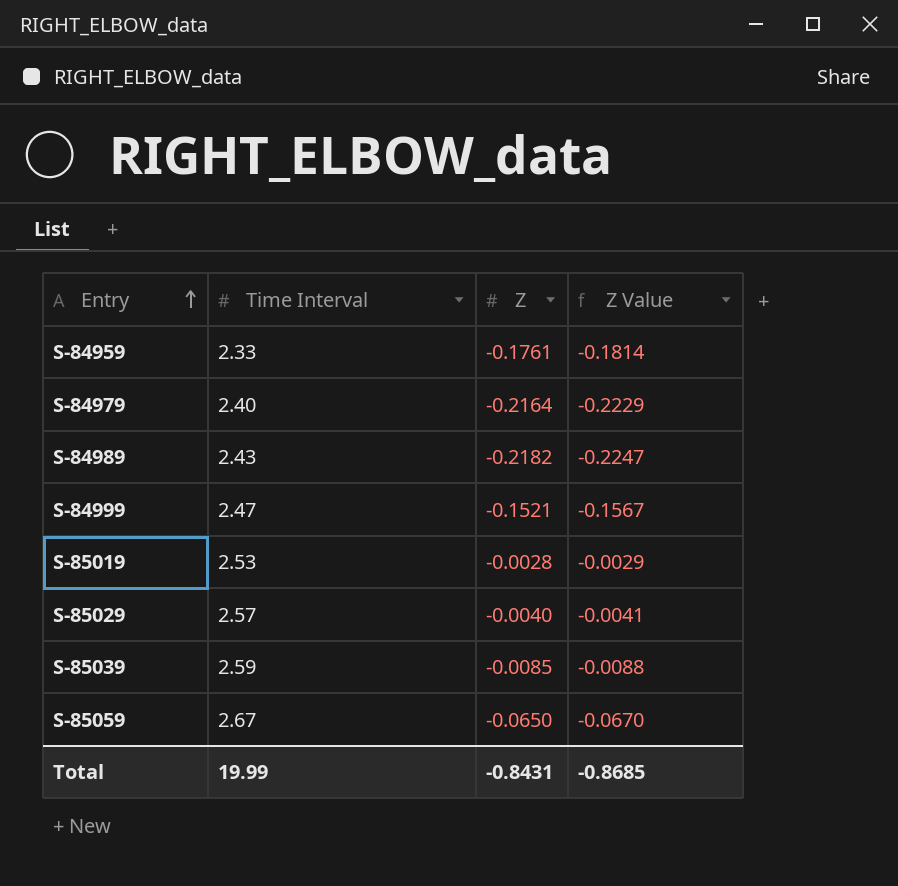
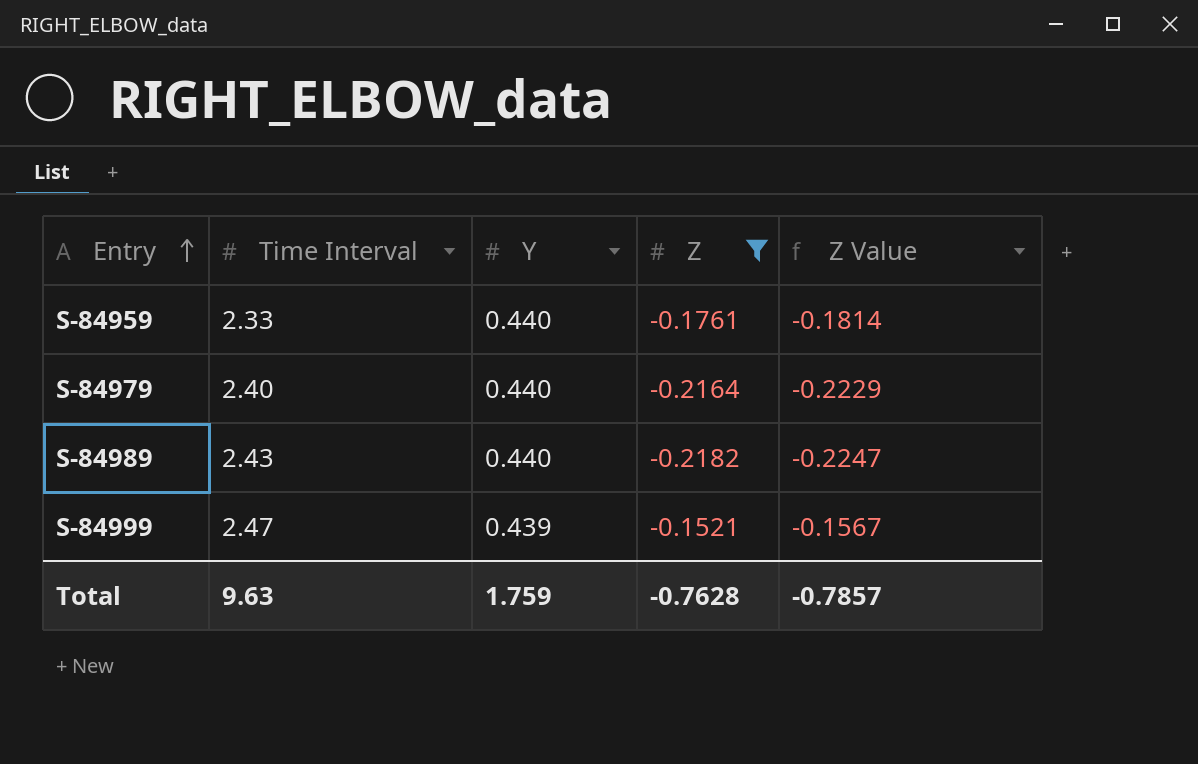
filter: none -> Z <= -0.1521
column Y | position: none -> 3
Total | Time Interval: 19.99 -> 9.63
Total | Z: -0.8431 -> -0.7628
Total | Z Value: -0.8685 -> -0.7857

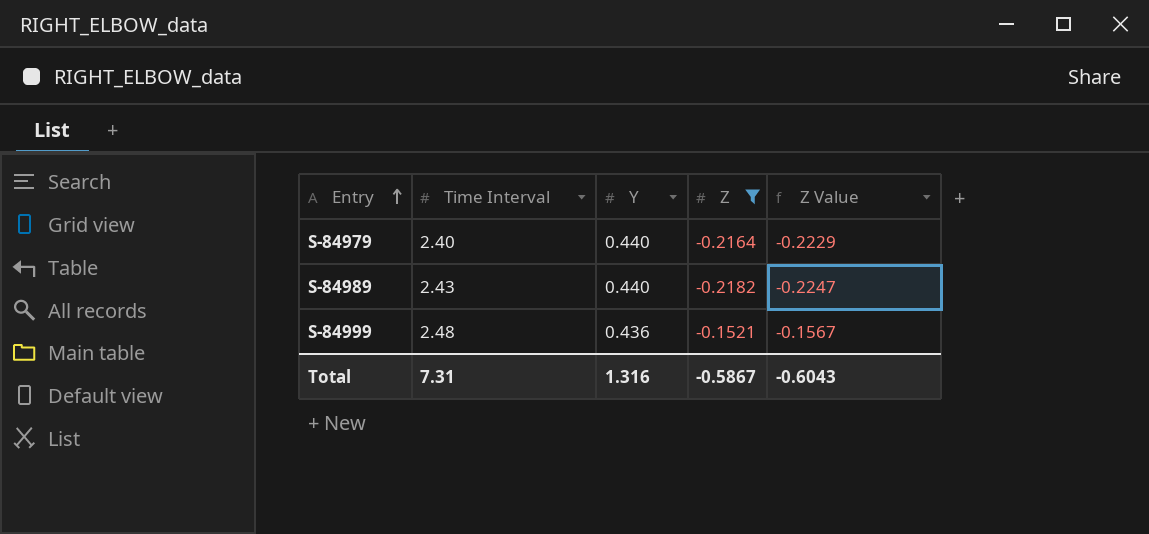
row S-84959: 2.33 | 0.440 | -0.1761 | -0.1814 -> none
S-84999 | Time Interval: 2.47 -> 2.48
S-84999 | Y: 0.439 -> 0.436
Total | Time Interval: 9.63 -> 7.31
Total | Y: 1.759 -> 1.316
Total | Z: -0.7628 -> -0.5867
Total | Z Value: -0.7857 -> -0.6043

